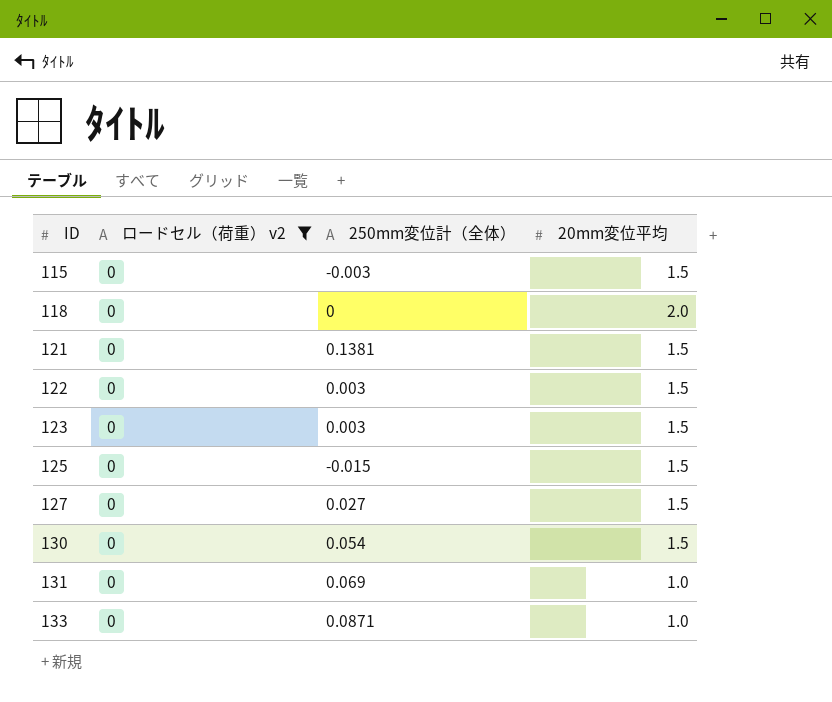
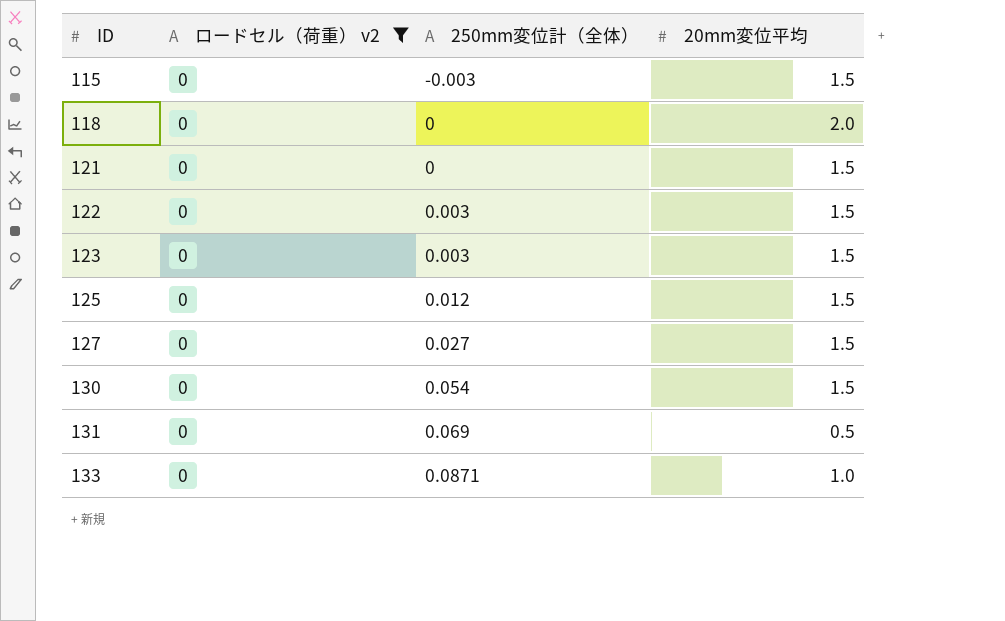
121 | 250mm変位計（全体）: 0.1381 -> 0
125 | 250mm変位計（全体）: -0.015 -> 0.012
131 | 20mm変位平均: 1.0 -> 0.5

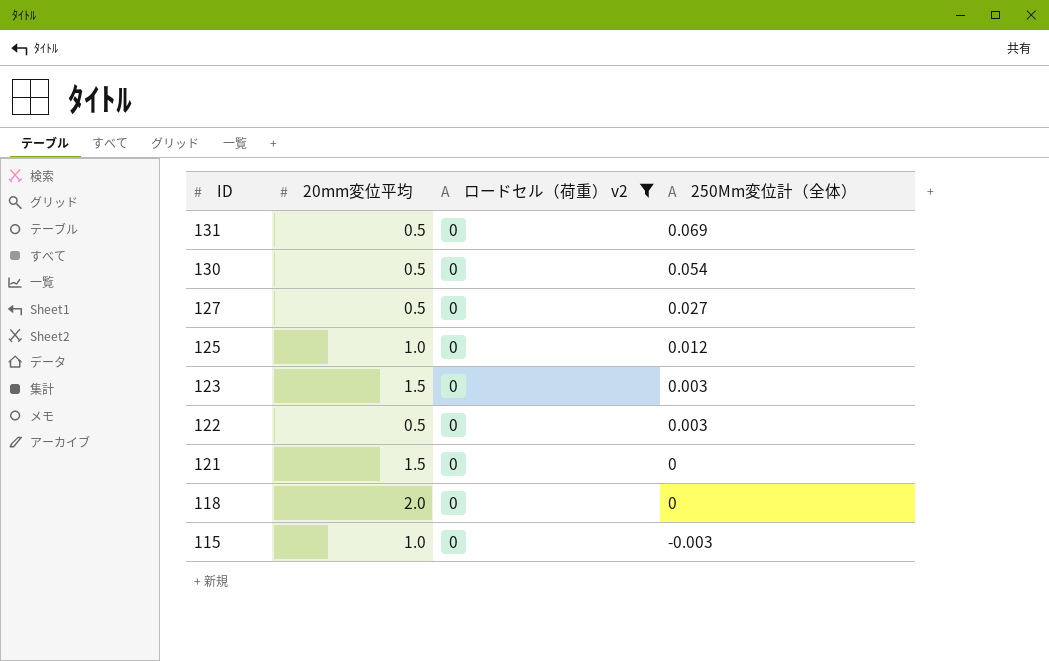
row order: ID ascending -> ID descending
column 20mm変位平均 | position: 4 -> 2
column name: 250mm変位計（全体） -> 250Mm変位計（全体）
row 133: 0 | 0.0871 | 1.0 -> none
130 | 20mm変位平均: 1.5 -> 0.5
127 | 20mm変位平均: 1.5 -> 0.5
125 | 20mm変位平均: 1.5 -> 1.0
122 | 20mm変位平均: 1.5 -> 0.5
115 | 20mm変位平均: 1.5 -> 1.0

